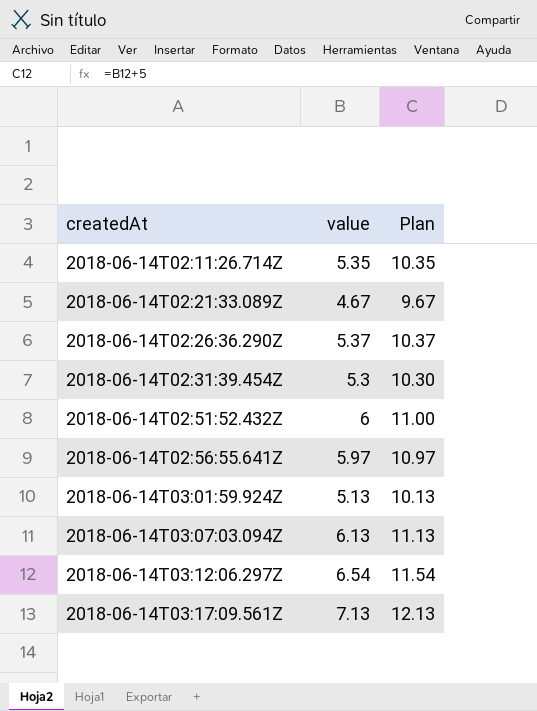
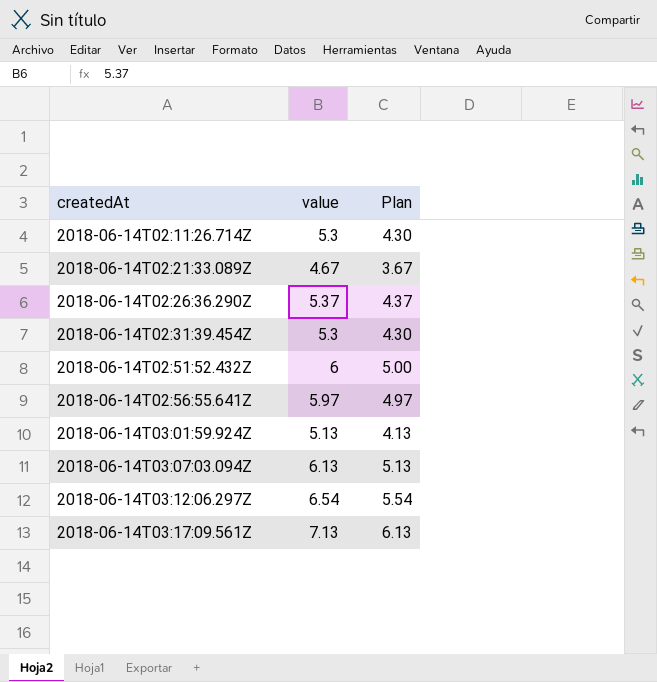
column Plan | formula: [value] + 5 -> [value] - 1
2018-06-14T02:11:26.714Z | value: 5.35 -> 5.3

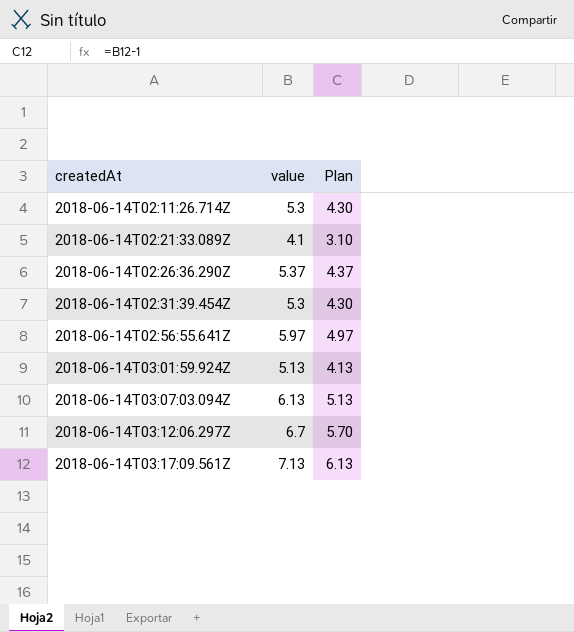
row 2018-06-14T02:51:52.432Z: 6 | 5.00 -> none
2018-06-14T02:21:33.089Z | value: 4.67 -> 4.1
2018-06-14T02:21:33.089Z | Plan: 3.67 -> 3.10
2018-06-14T03:12:06.297Z | value: 6.54 -> 6.7
2018-06-14T03:12:06.297Z | Plan: 5.54 -> 5.70

